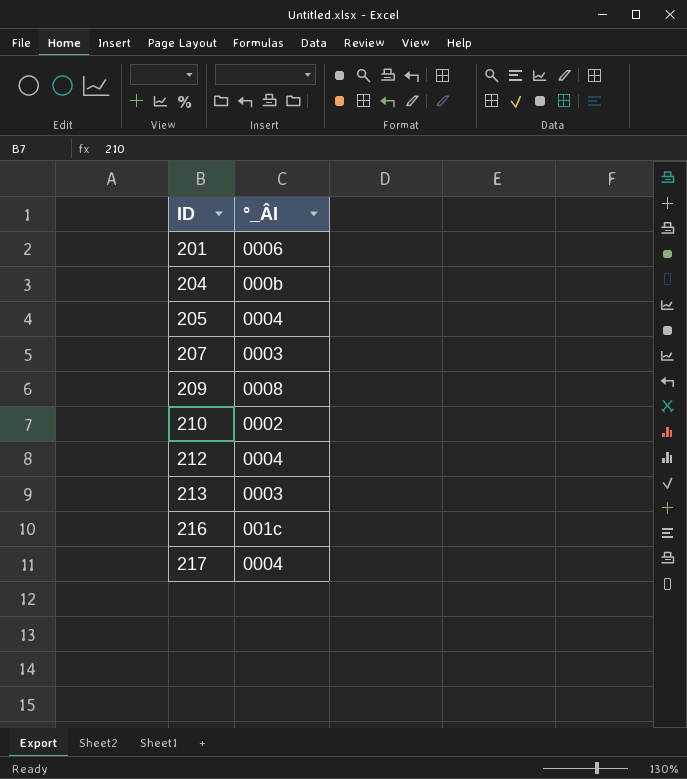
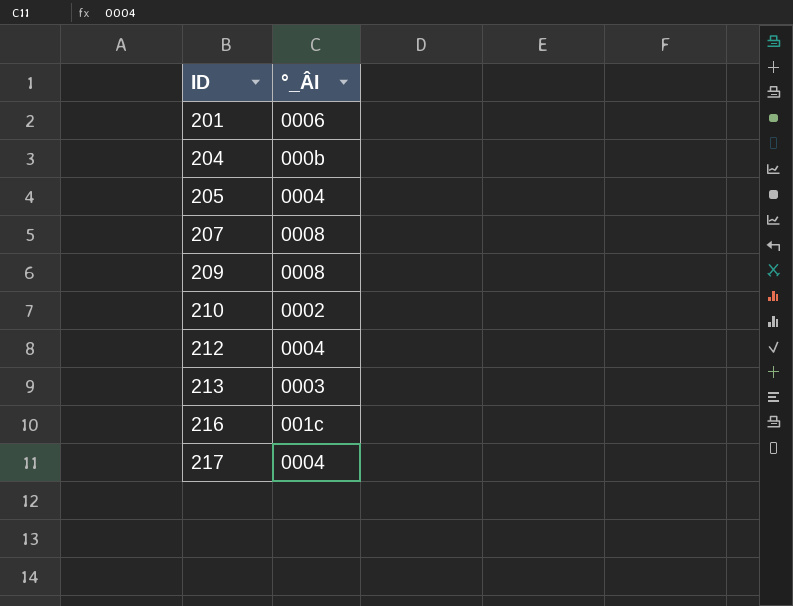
207 | °_ÂI: 0003 -> 0008

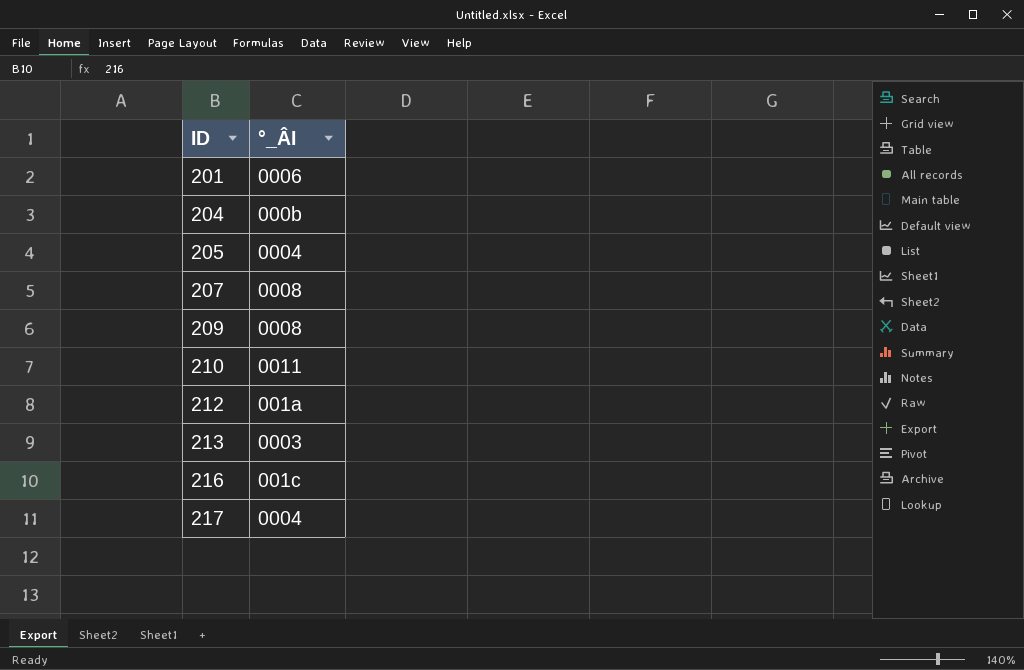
210 | °_ÂI: 0002 -> 0011
212 | °_ÂI: 0004 -> 001a

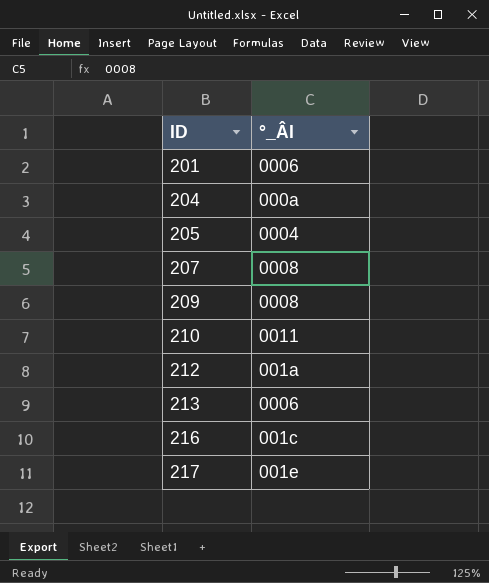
204 | °_ÂI: 000b -> 000a
213 | °_ÂI: 0003 -> 0006
217 | °_ÂI: 0004 -> 001e

